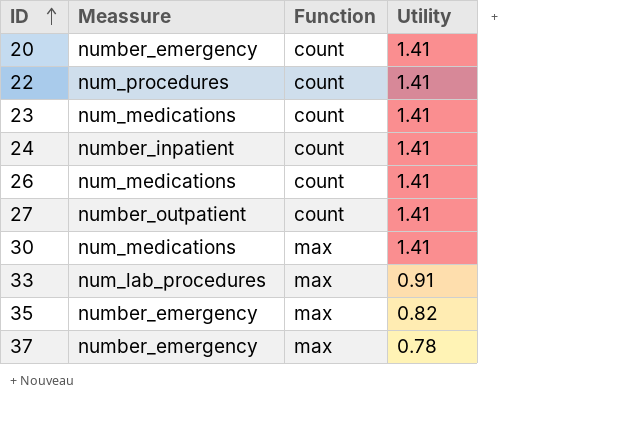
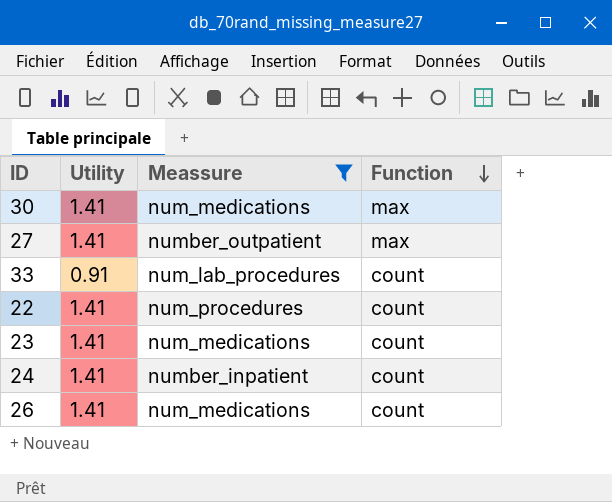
filter: none -> Meassure != number_emergency
row order: ID ascending -> Function descending
column Utility | position: 4 -> 2
27 | Function: count -> max
33 | Function: max -> count

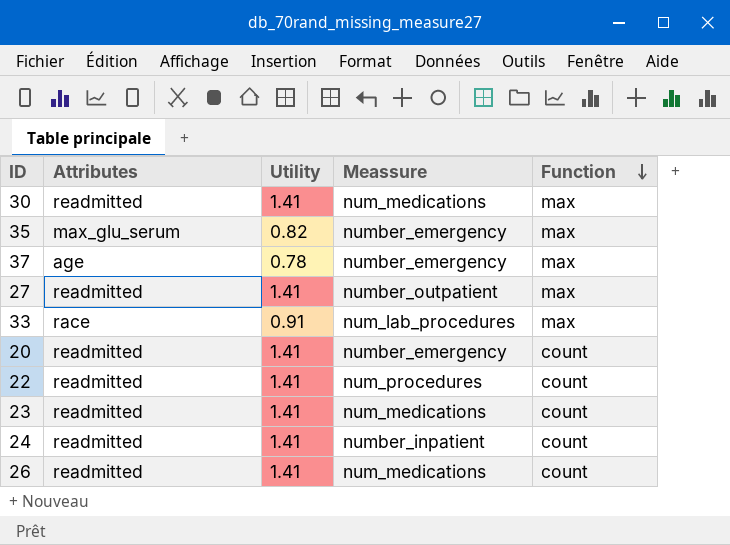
filter: Meassure != number_emergency -> none
column Attributes | position: none -> 2
33 | Function: count -> max

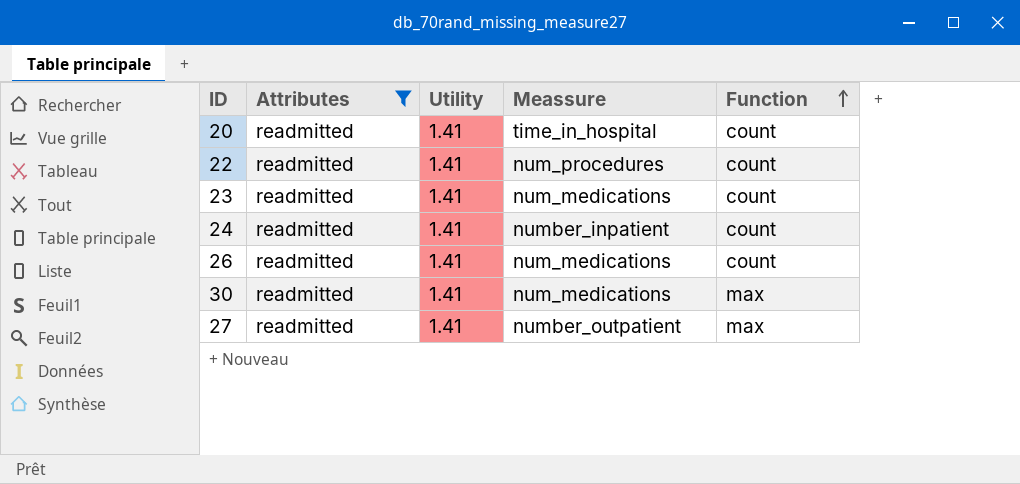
filter: none -> Attributes = readmitted
row order: Function descending -> Function ascending
20 | Meassure: number_emergency -> time_in_hospital

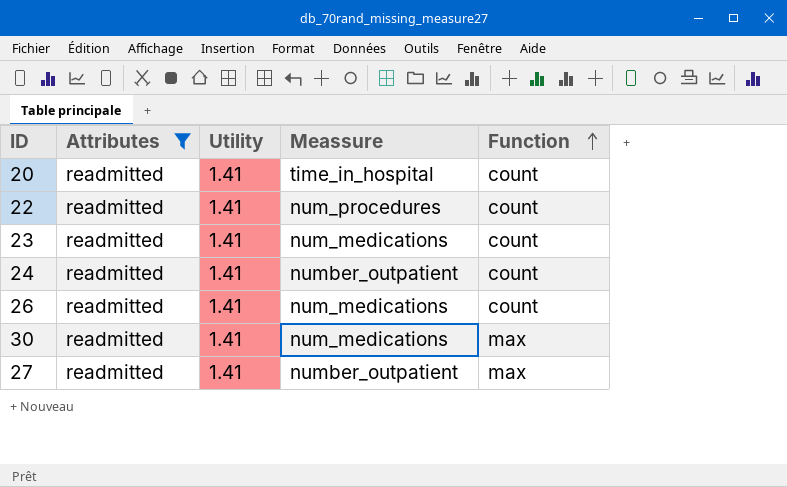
24 | Meassure: number_inpatient -> number_outpatient

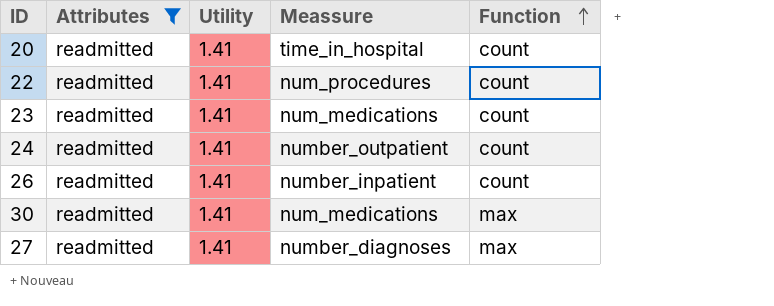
26 | Meassure: num_medications -> number_inpatient
27 | Meassure: number_outpatient -> number_diagnoses

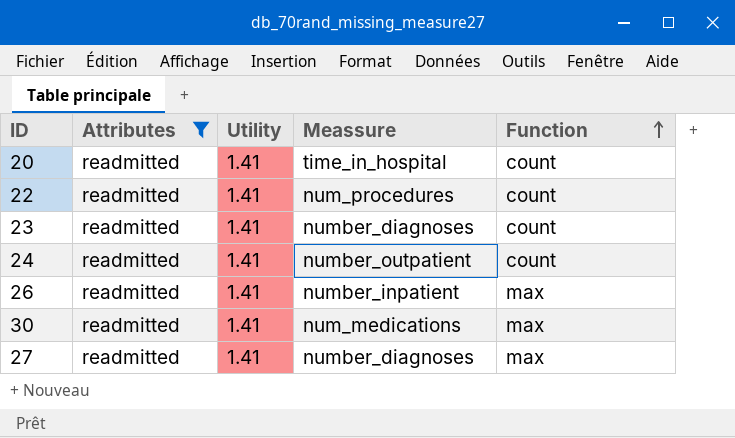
23 | Meassure: num_medications -> number_diagnoses
26 | Function: count -> max

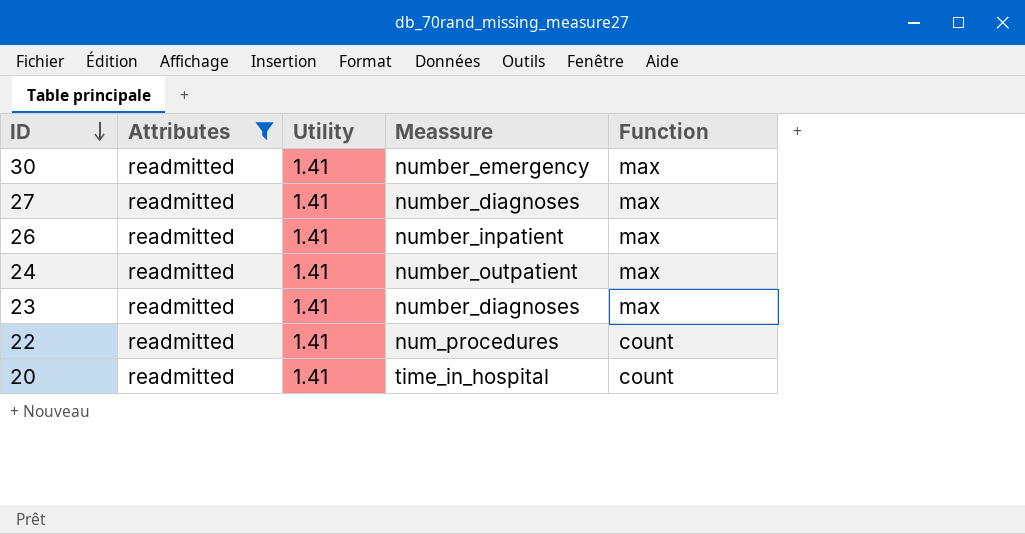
row order: Function ascending -> ID descending
30 | Meassure: num_medications -> number_emergency
24 | Function: count -> max
23 | Function: count -> max

